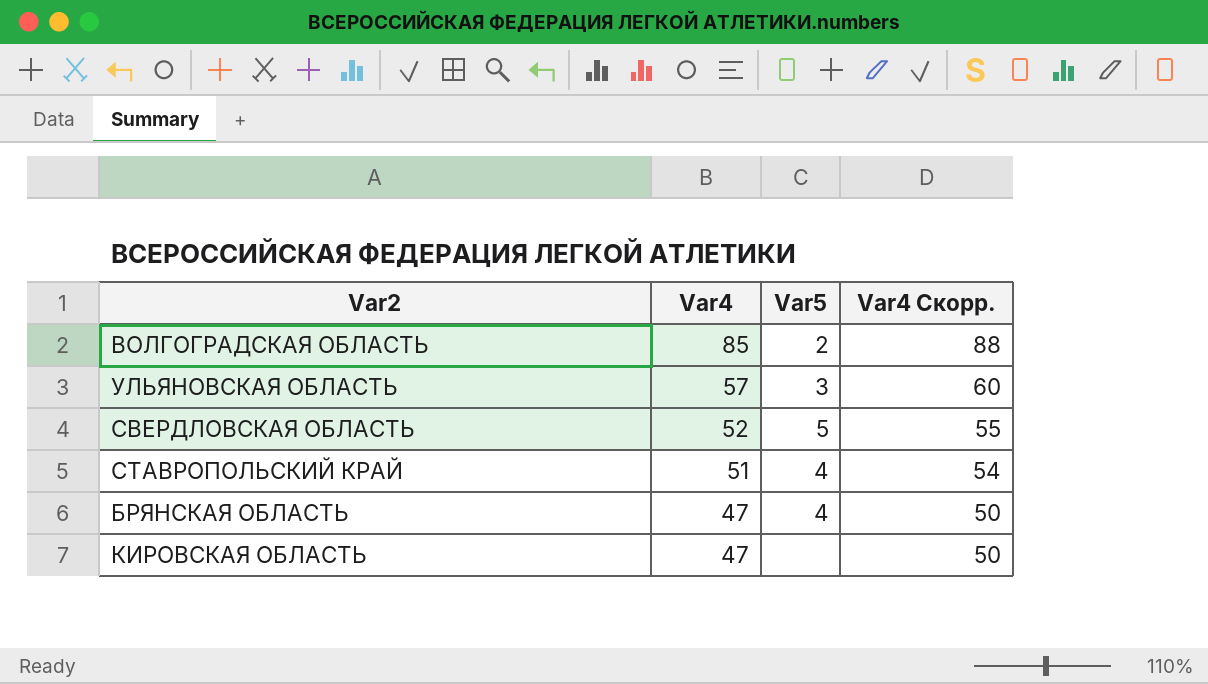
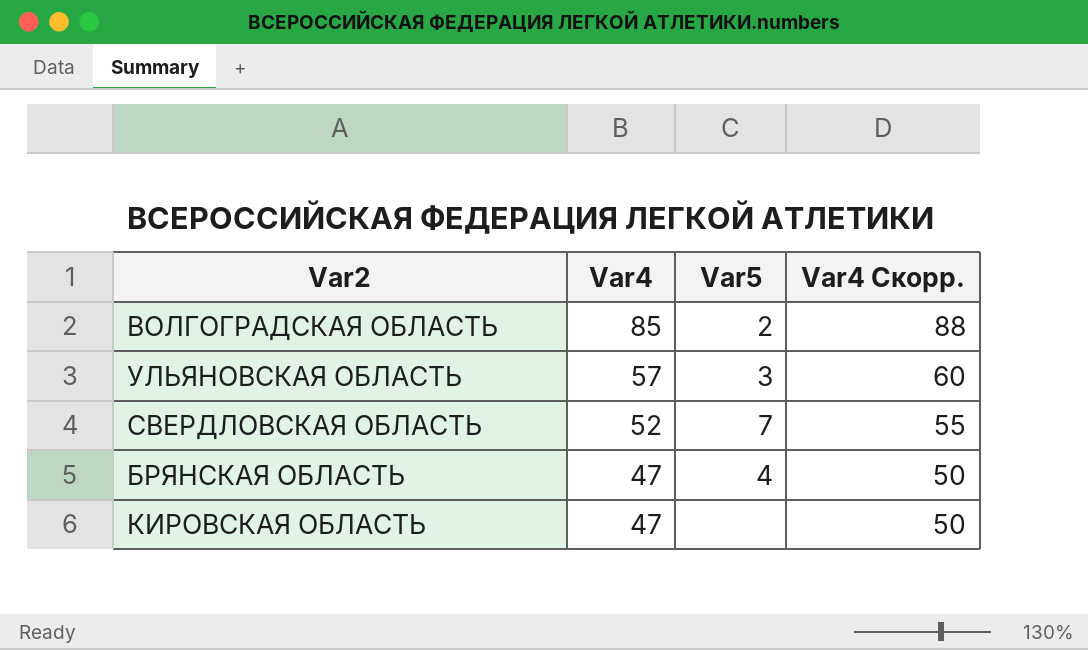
row СТАВРОПОЛЬСКИЙ КРАЙ: 51 | 4 | 54 -> none
СВЕРДЛОВСКАЯ ОБЛАСТЬ | Var5: 5 -> 7

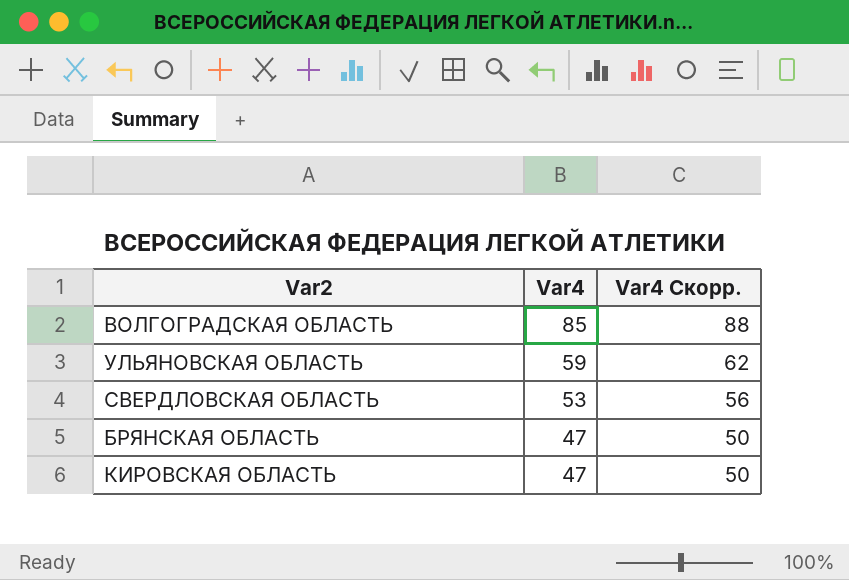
column Var5 | position: 3 -> none
УЛЬЯНОВСКАЯ ОБЛАСТЬ | Var4: 57 -> 59
УЛЬЯНОВСКАЯ ОБЛАСТЬ | Var4 Скорр.: 60 -> 62
СВЕРДЛОВСКАЯ ОБЛАСТЬ | Var4: 52 -> 53
СВЕРДЛОВСКАЯ ОБЛАСТЬ | Var4 Скорр.: 55 -> 56

